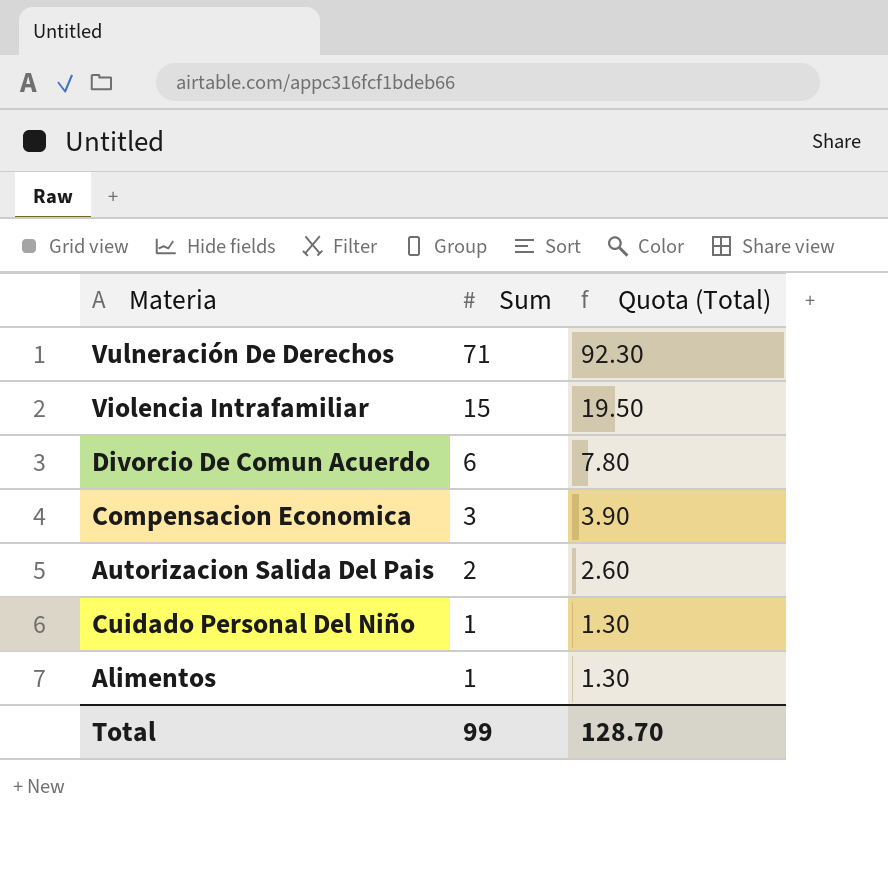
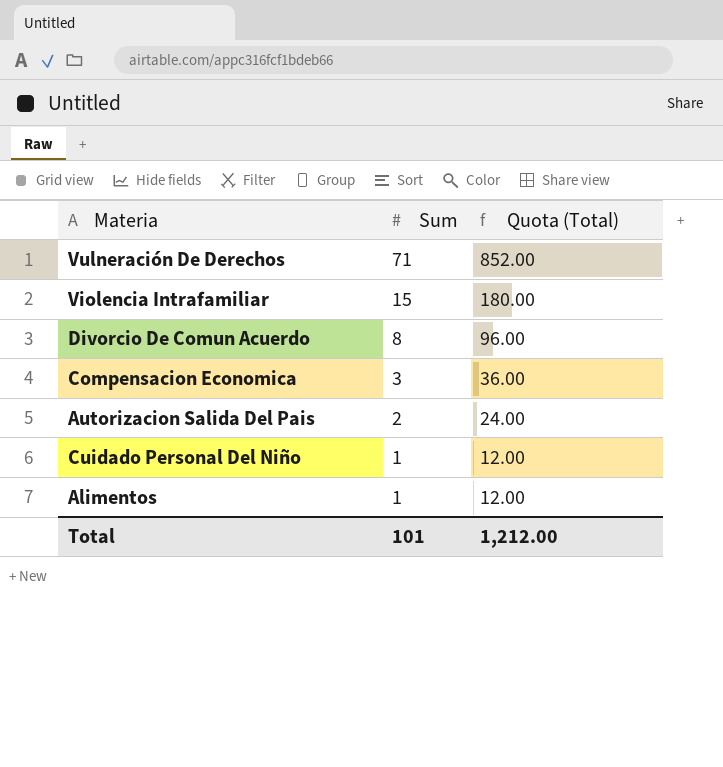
column Quota (Total) | formula: [Sum] * 1.3 -> [Sum] * 12
Divorcio De Comun Acuerdo | Sum: 6 -> 8
Total | Sum: 99 -> 101
Total | Quota (Total): 128.70 -> 1,212.00

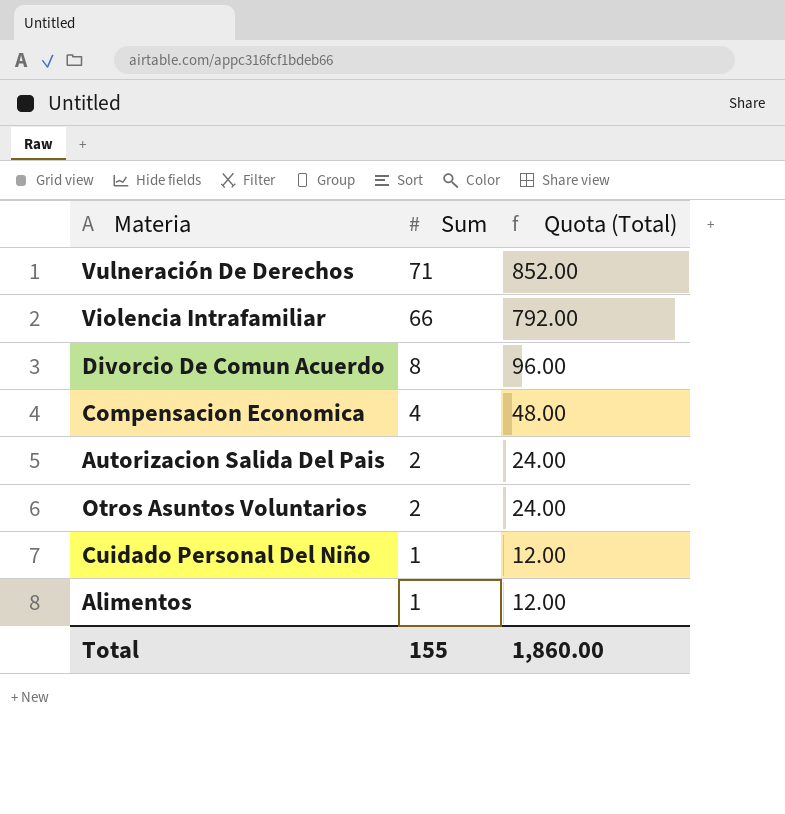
Violencia Intrafamiliar | Sum: 15 -> 66
Violencia Intrafamiliar | Quota (Total): 180.00 -> 792.00
Compensacion Economica | Sum: 3 -> 4
Compensacion Economica | Quota (Total): 36.00 -> 48.00
row Otros Asuntos Voluntarios: none -> 2 | 24.00
Total | Sum: 101 -> 155
Total | Quota (Total): 1,212.00 -> 1,860.00

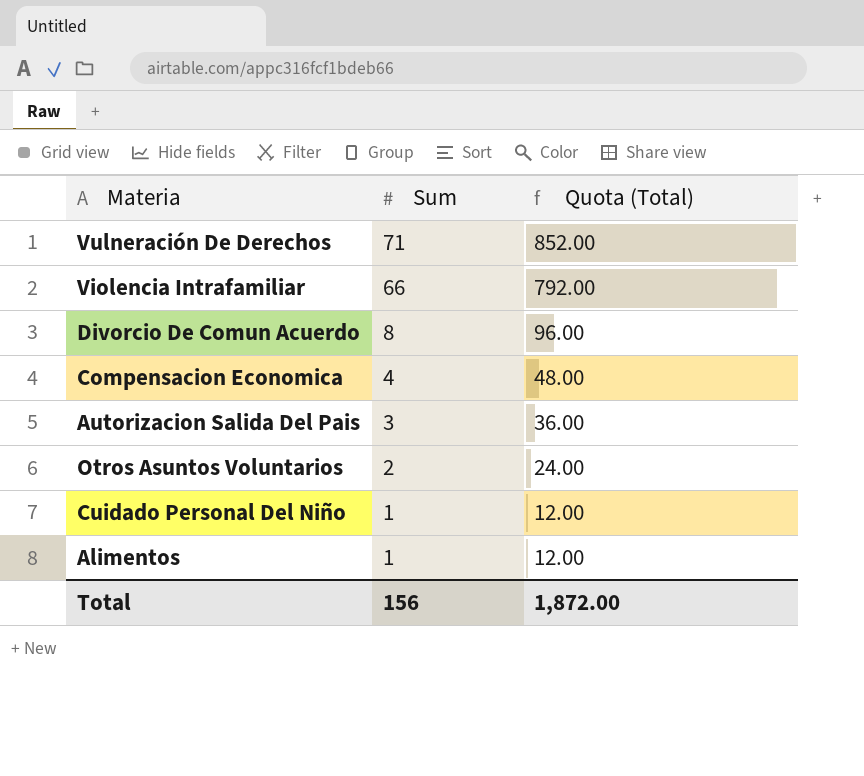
Autorizacion Salida Del Pais | Sum: 2 -> 3
Autorizacion Salida Del Pais | Quota (Total): 24.00 -> 36.00
Total | Sum: 155 -> 156
Total | Quota (Total): 1,860.00 -> 1,872.00

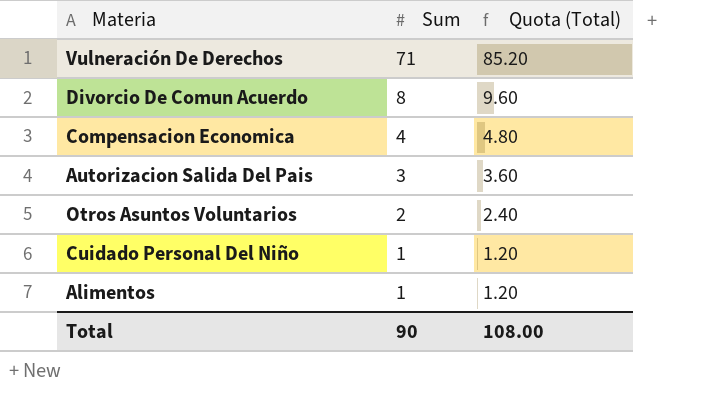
column Quota (Total) | formula: [Sum] * 12 -> [Sum] * 1.2
row Violencia Intrafamiliar: 66 | 792.00 -> none
Total | Sum: 156 -> 90
Total | Quota (Total): 1,872.00 -> 108.00

